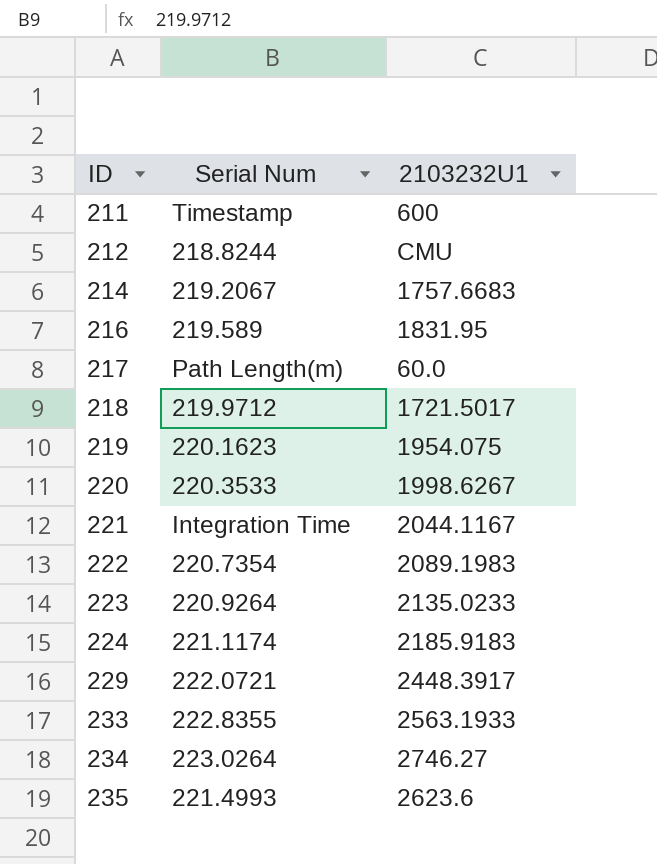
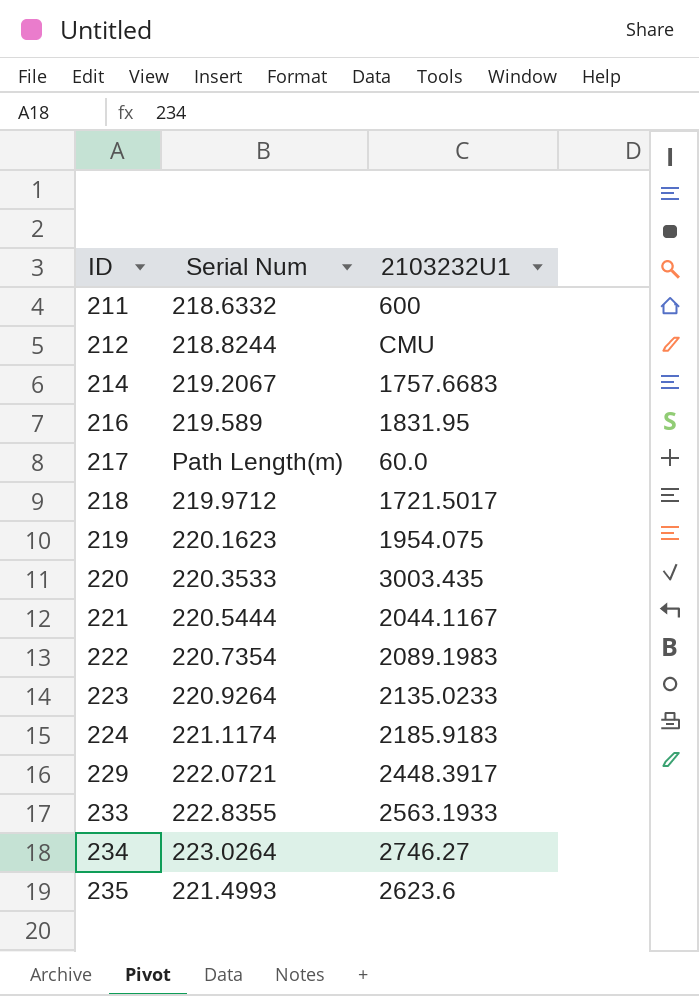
211 | Serial Num: Timestamp -> 218.6332
220 | 2103232U1: 1998.6267 -> 3003.435
221 | Serial Num: Integration Time -> 220.5444

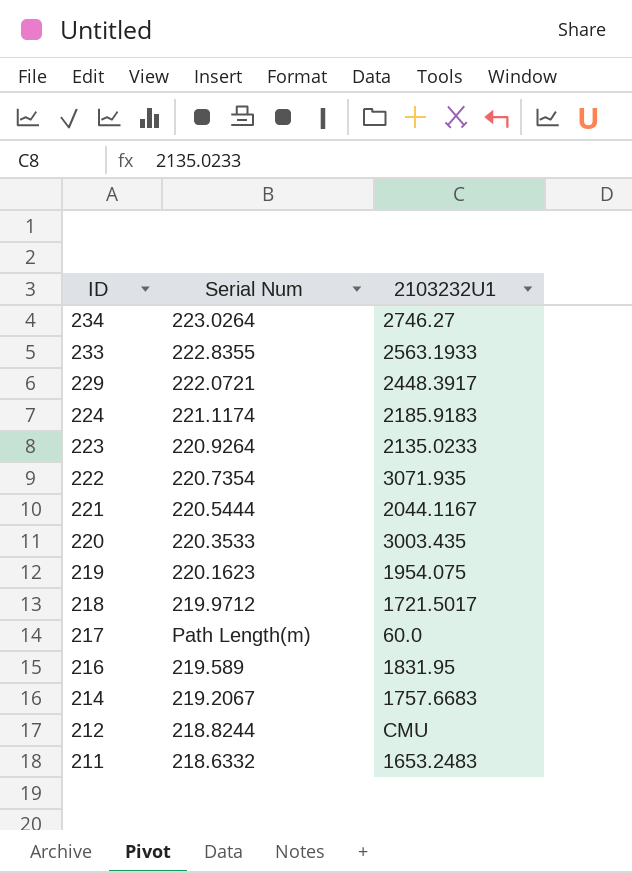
row order: ID ascending -> ID descending
row 235: 221.4993 | 2623.6 -> none
222 | 2103232U1: 2089.1983 -> 3071.935
211 | 2103232U1: 600 -> 1653.2483

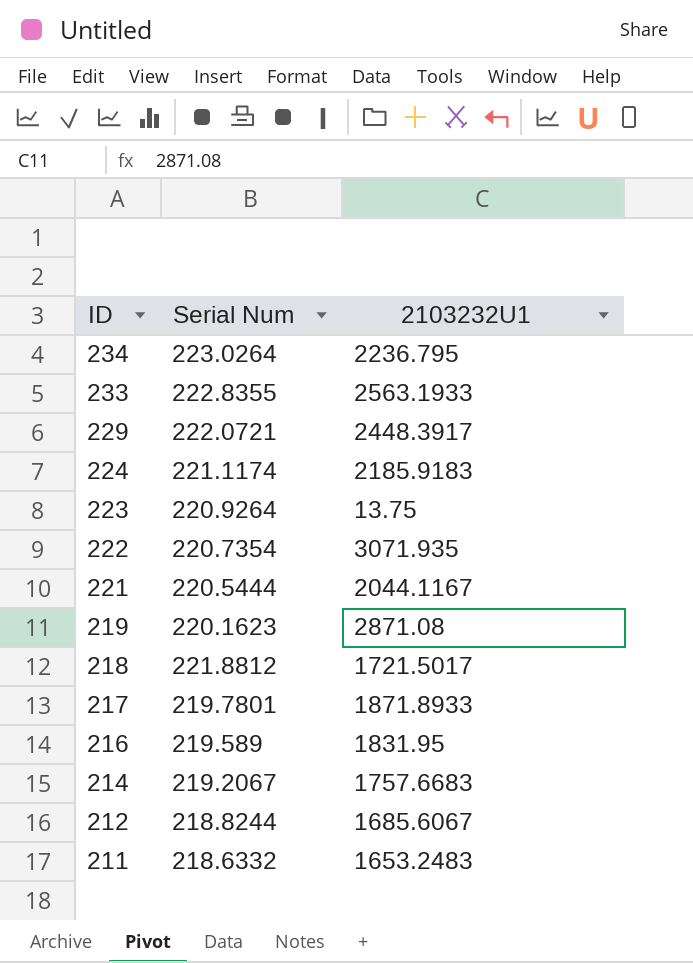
row 220: 220.3533 | 3003.435 -> none
234 | 2103232U1: 2746.27 -> 2236.795
223 | 2103232U1: 2135.0233 -> 13.75
219 | 2103232U1: 1954.075 -> 2871.08
218 | Serial Num: 219.9712 -> 221.8812
217 | Serial Num: Path Length(m) -> 219.7801
217 | 2103232U1: 60.0 -> 1871.8933
212 | 2103232U1: CMU -> 1685.6067

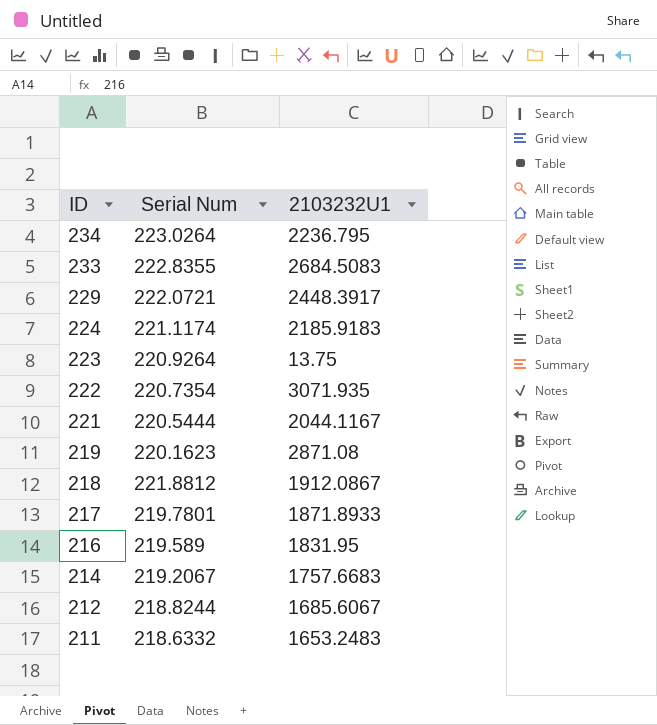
233 | 2103232U1: 2563.1933 -> 2684.5083
218 | 2103232U1: 1721.5017 -> 1912.0867

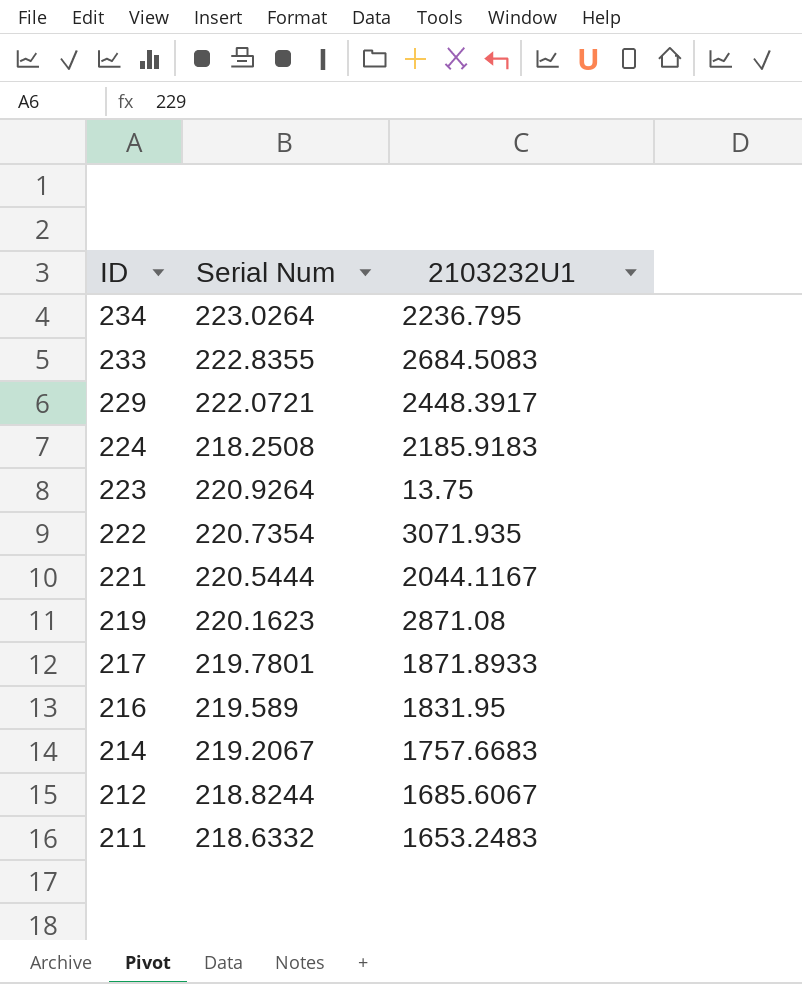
row 218: 221.8812 | 1912.0867 -> none
224 | Serial Num: 221.1174 -> 218.2508

